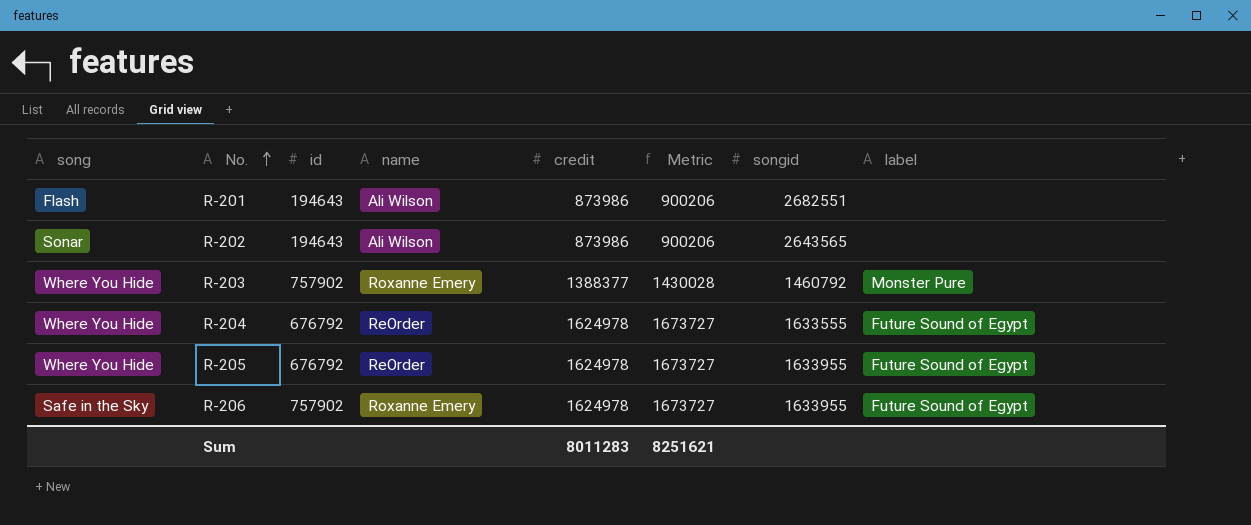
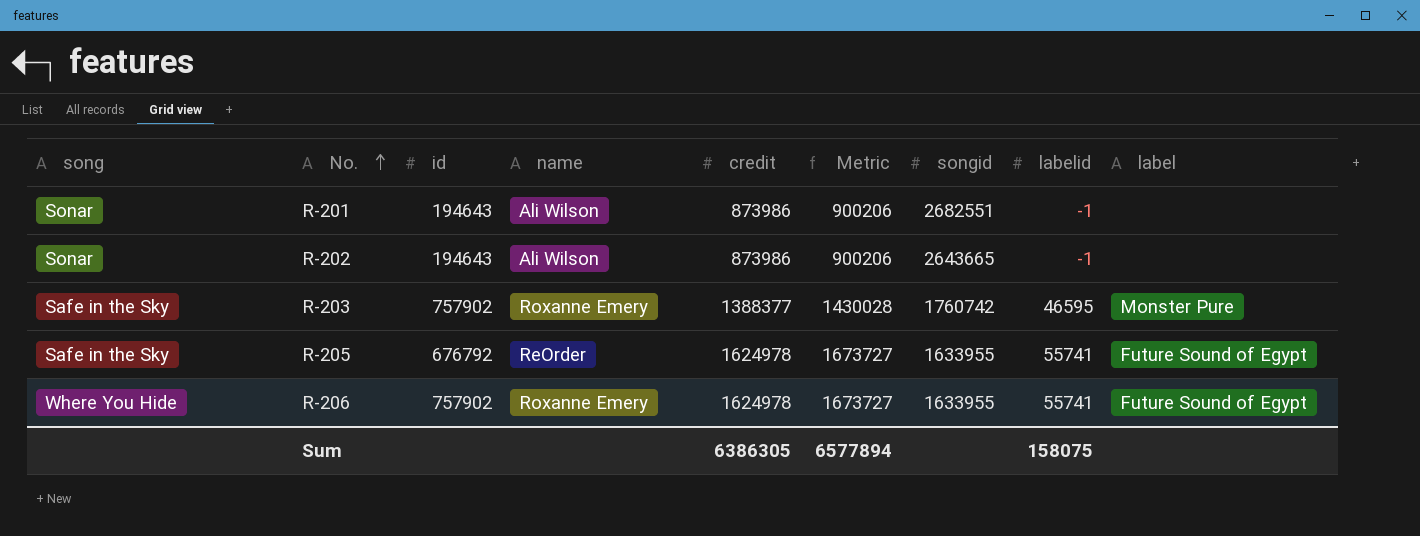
column labelid | position: none -> 8
row R-204: Where You Hide | 676792 | ReOrder | 1624978 | 1673727 | 1633555 | Future Sound of Egypt -> none
R-201 | song: Flash -> Sonar
R-202 | songid: 2643565 -> 2643665
R-203 | song: Where You Hide -> Safe in the Sky
R-203 | songid: 1460792 -> 1760742
R-205 | song: Where You Hide -> Safe in the Sky
R-206 | song: Safe in the Sky -> Where You Hide
Sum | credit: 8011283 -> 6386305
Sum | Metric: 8251621 -> 6577894

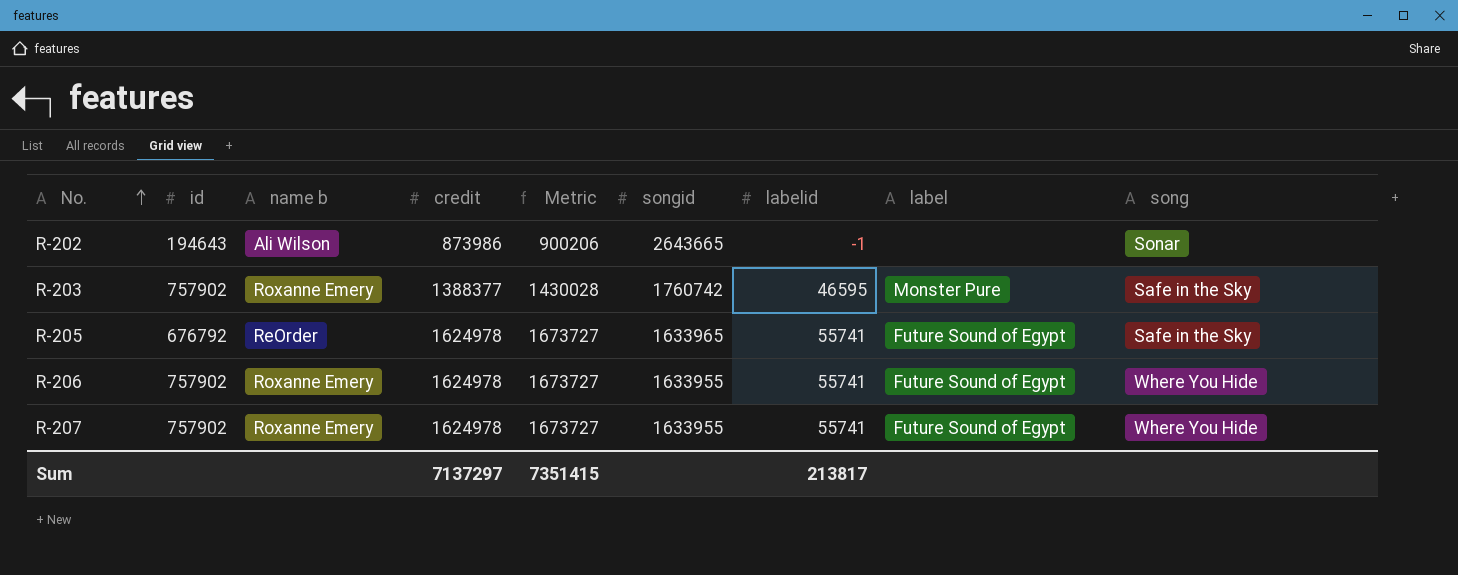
column name: name -> name b
column song | position: 1 -> 9
row R-201: Sonar | 194643 | Ali Wilson | 873986 | 900206 | 2682551 | -1 | none -> none
R-205 | songid: 1633955 -> 1633965
row R-207: none -> 757902 | Roxanne Emery | 1624978 | 1673727 | 1633955 | 55741 | Future Sound of Egypt | Where You Hide
Sum | credit: 6386305 -> 7137297
Sum | Metric: 6577894 -> 7351415
Sum | labelid: 158075 -> 213817

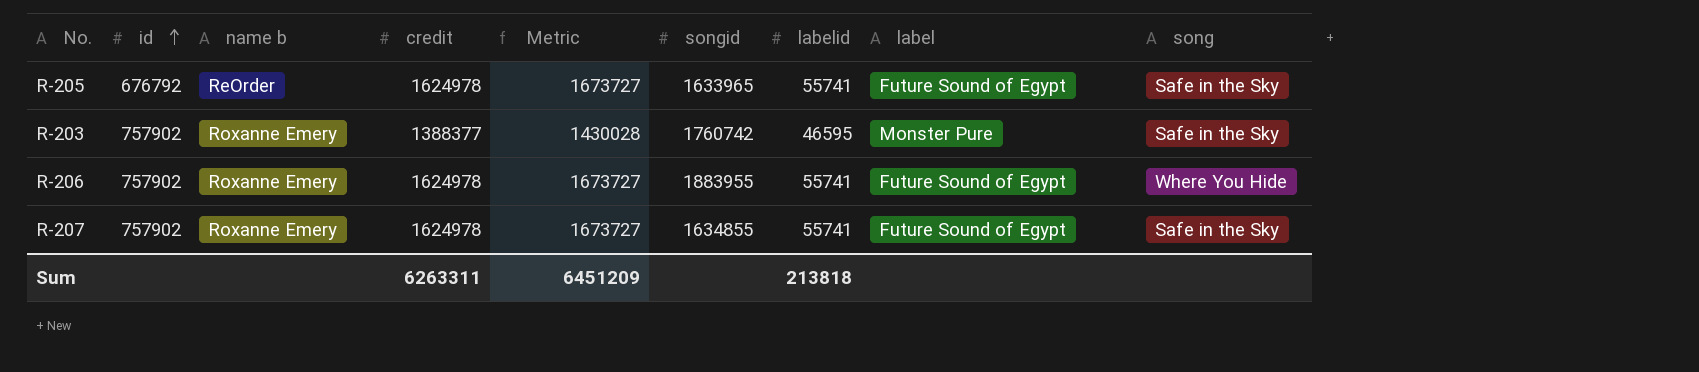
row order: No. ascending -> id ascending
row R-202: 194643 | Ali Wilson | 873986 | 900206 | 2643665 | -1 | none | Sonar -> none
R-206 | songid: 1633955 -> 1883955
R-207 | songid: 1633955 -> 1634855
R-207 | song: Where You Hide -> Safe in the Sky
Sum | credit: 7137297 -> 6263311
Sum | Metric: 7351415 -> 6451209
Sum | labelid: 213817 -> 213818

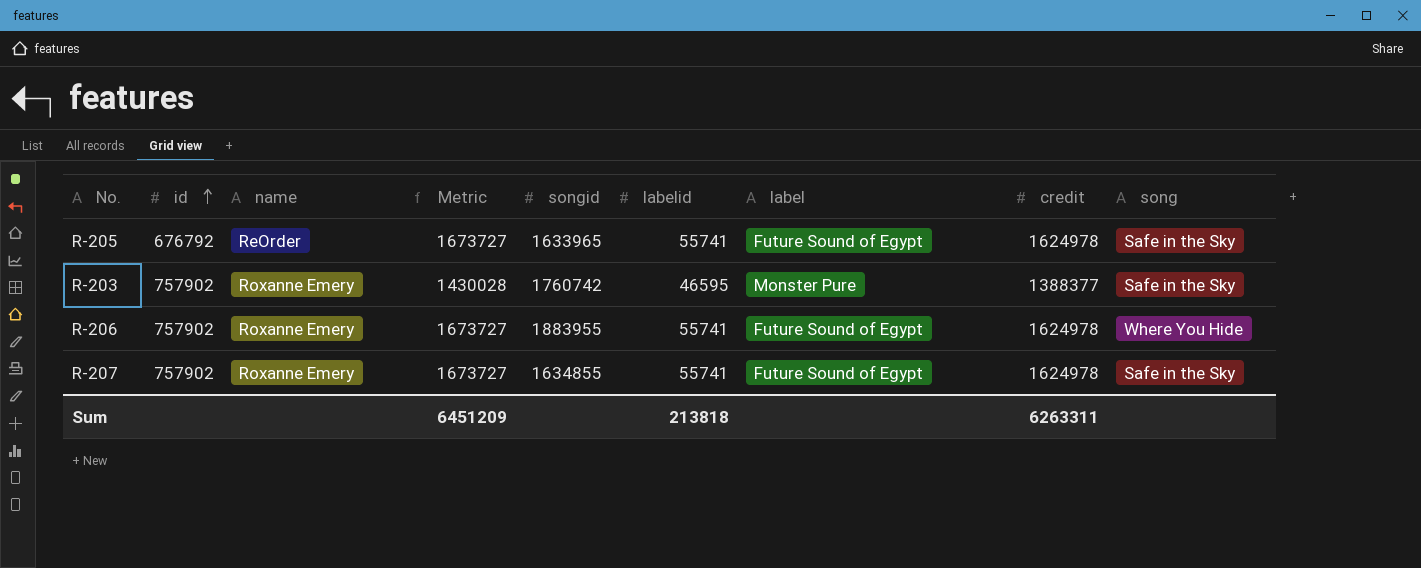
column name: name b -> name
column credit | position: 4 -> 8

